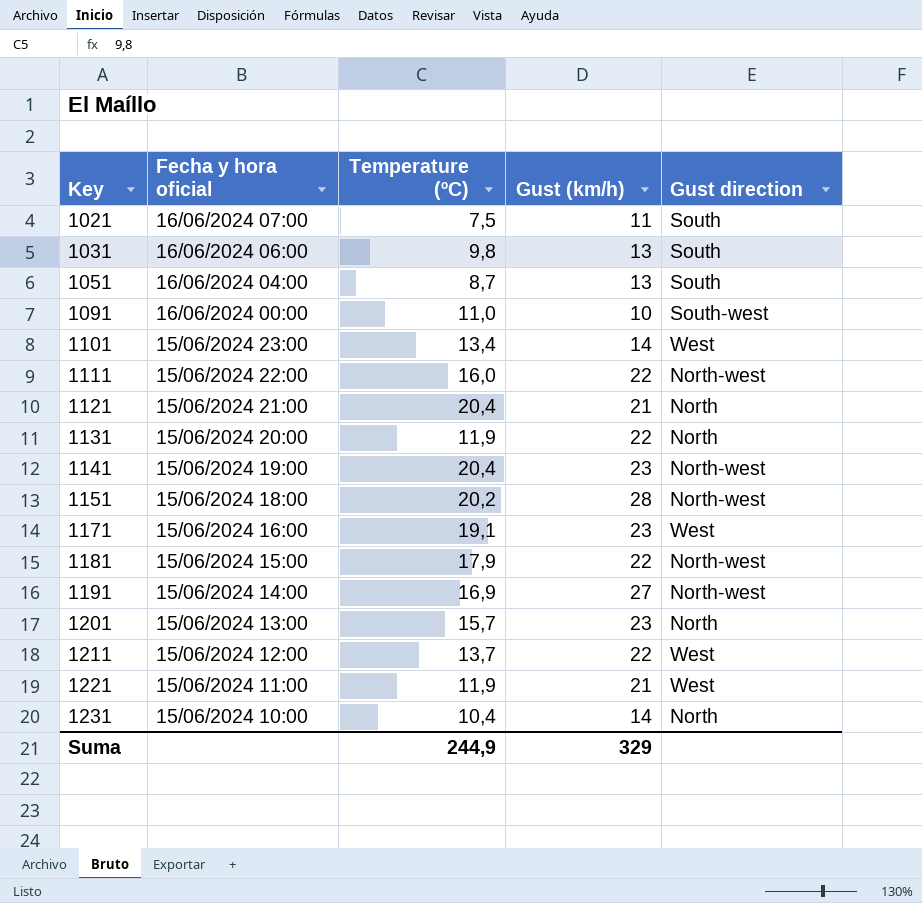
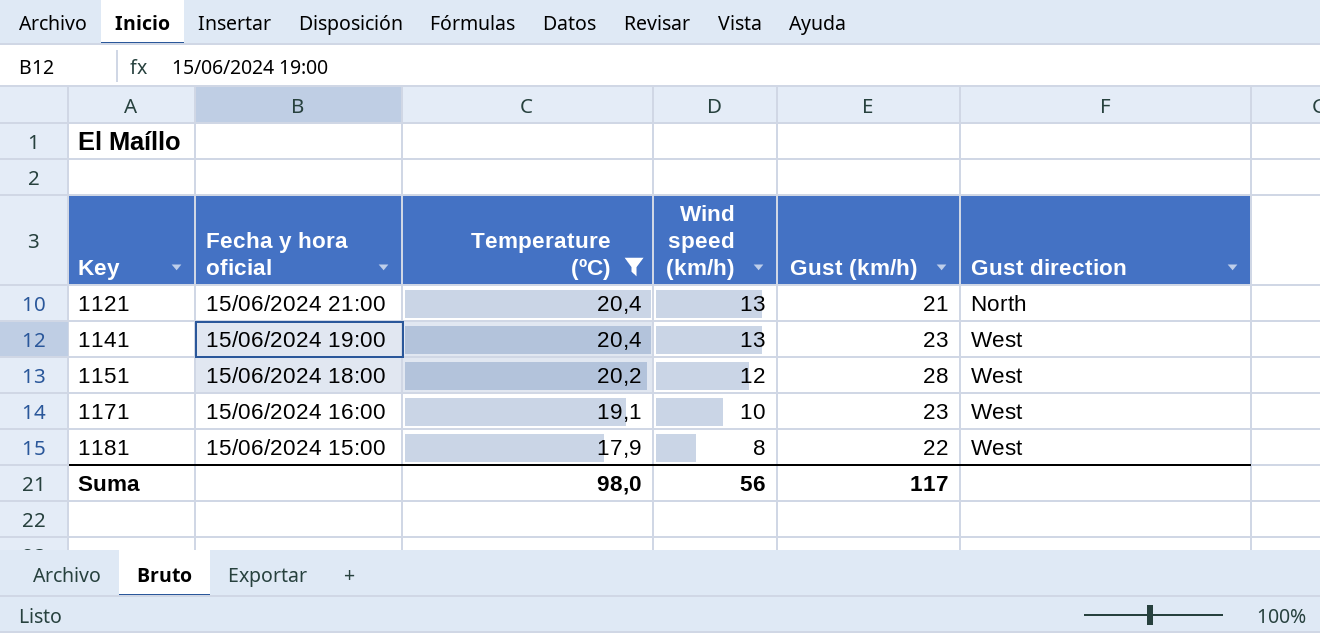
filter: none -> Temperature (ºC) >= 17,9
column Wind speed (km/h) | position: none -> 4
1141 | Gust direction: North-west -> West
1151 | Gust direction: North-west -> West
1181 | Gust direction: North-west -> West
Suma | Temperature (ºC): 244,9 -> 98,0
Suma | Gust (km/h): 329 -> 117

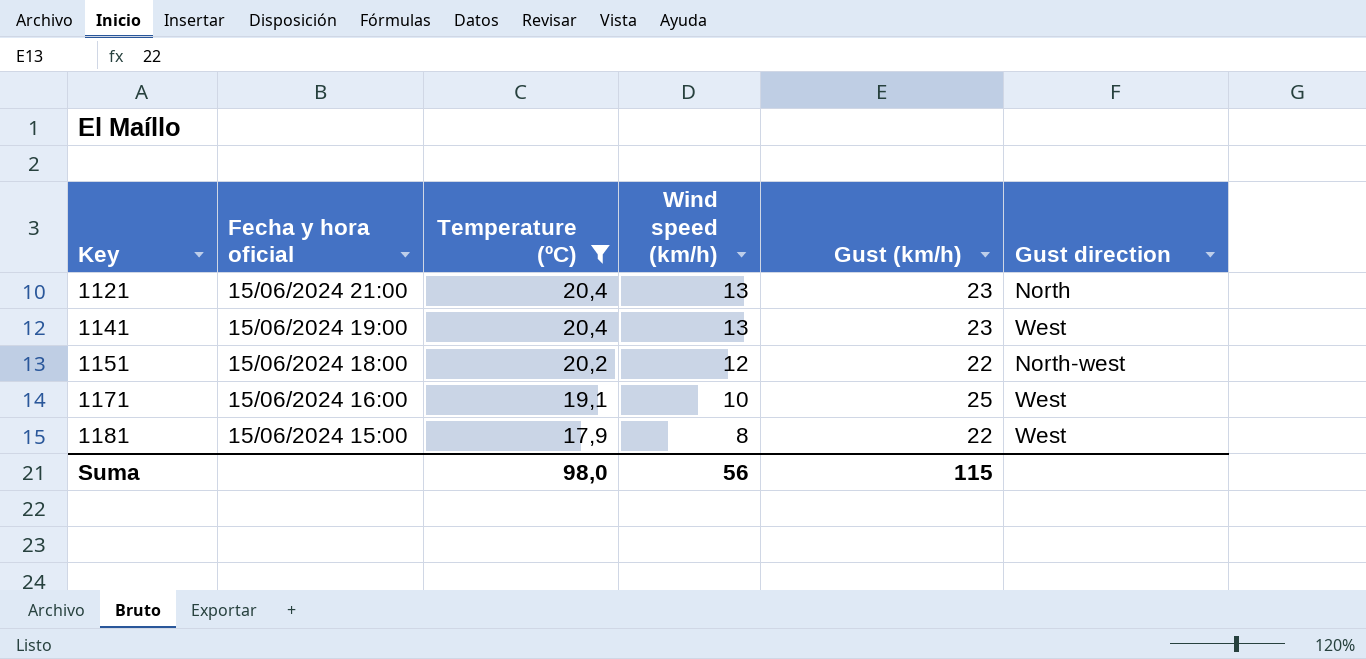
1121 | Gust (km/h): 21 -> 23
1151 | Gust (km/h): 28 -> 22
1151 | Gust direction: West -> North-west
1171 | Gust (km/h): 23 -> 25
Suma | Gust (km/h): 117 -> 115

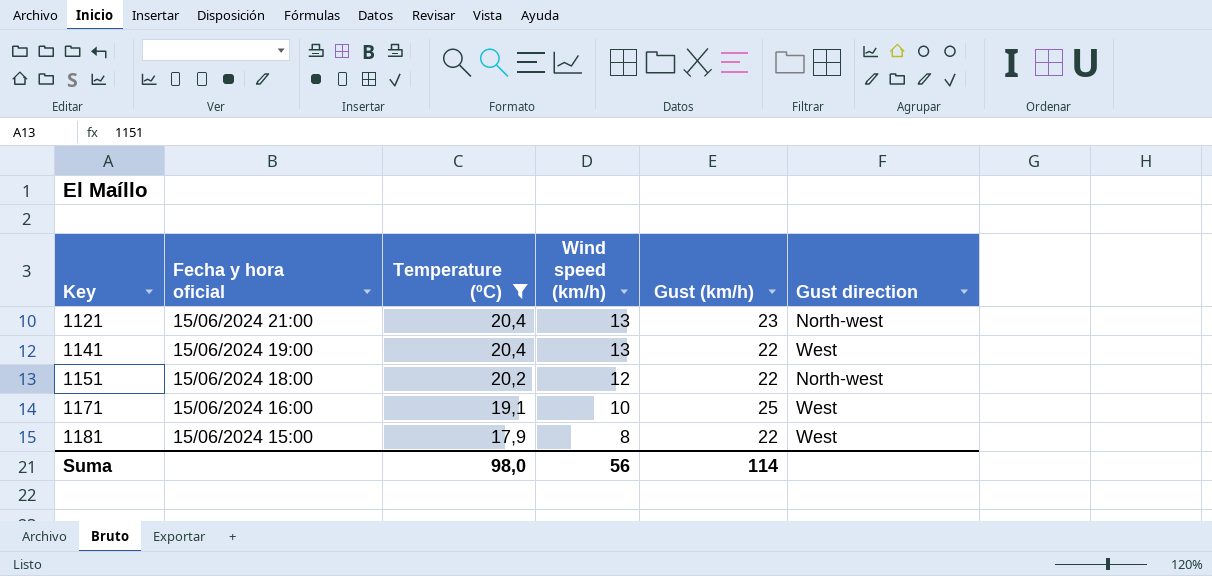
1121 | Gust direction: North -> North-west
1141 | Gust (km/h): 23 -> 22
Suma | Gust (km/h): 115 -> 114

